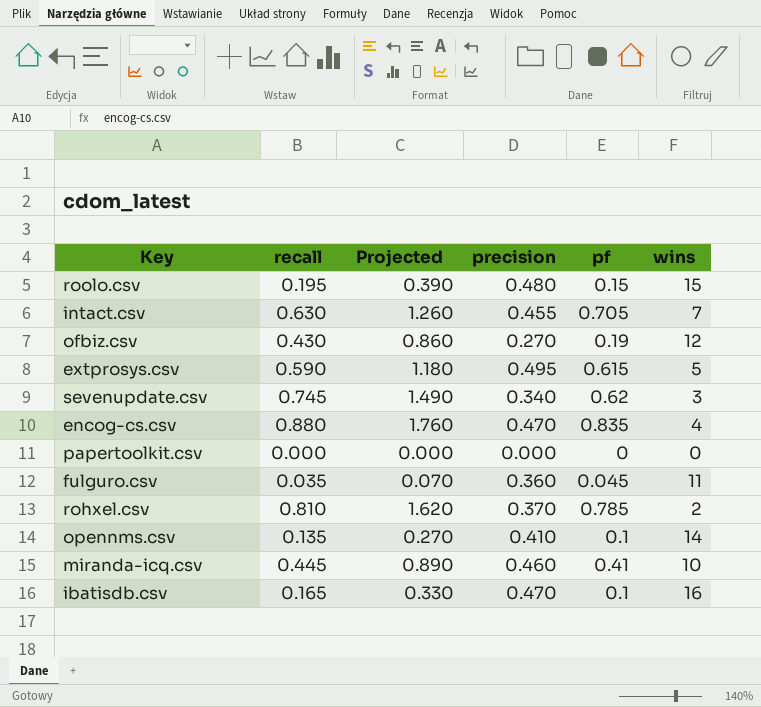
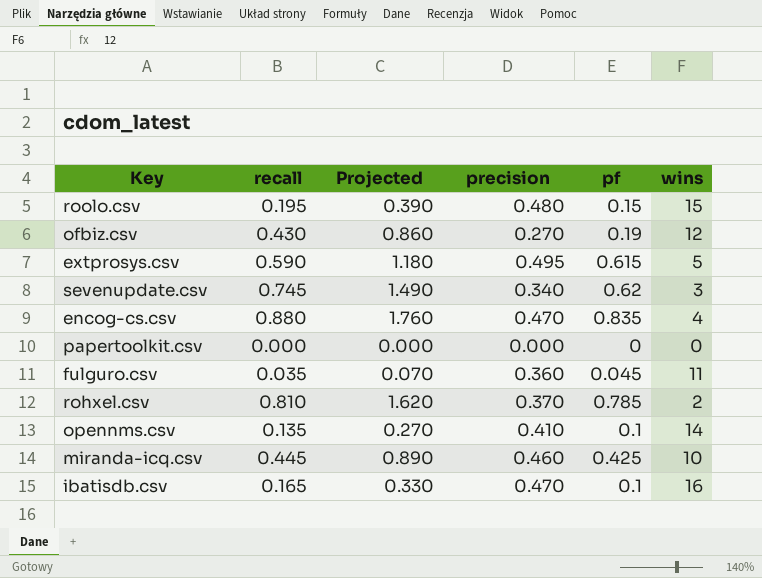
row intact.csv: 0.630 | 1.260 | 0.455 | 0.705 | 7 -> none
miranda-icq.csv | pf: 0.41 -> 0.425

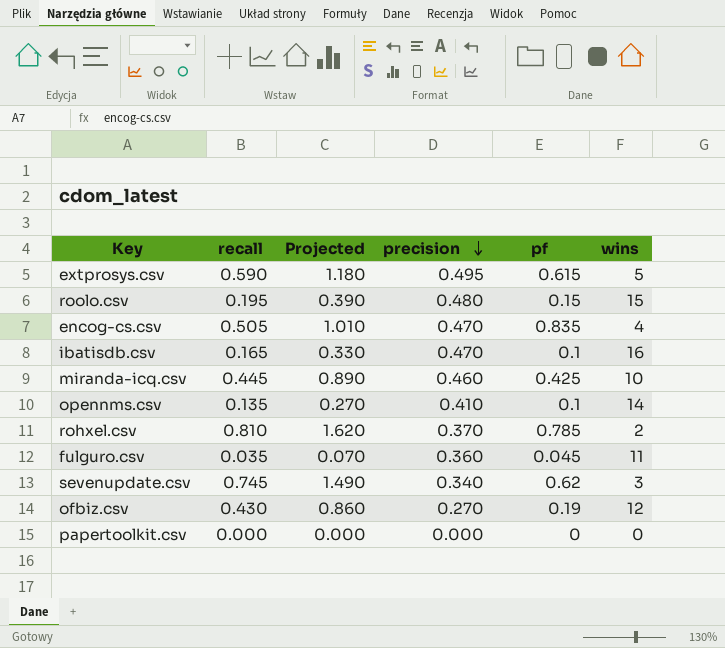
row order: none -> precision descending
encog-cs.csv | recall: 0.880 -> 0.505
encog-cs.csv | Projected: 1.760 -> 1.010

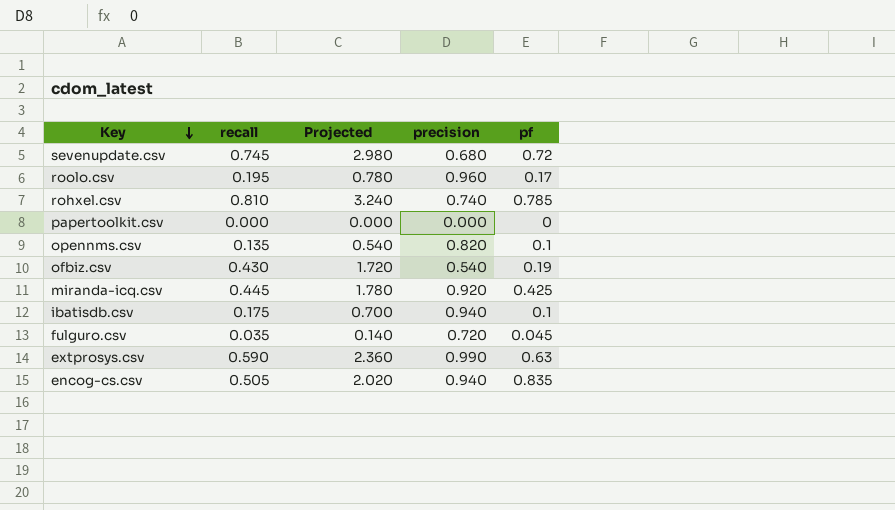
row order: precision descending -> Key descending
column wins | position: 6 -> none
column Projected | formula: [recall] * 2 -> [recall] * 4
sevenupdate.csv | precision: 0.340 -> 0.680
sevenupdate.csv | pf: 0.62 -> 0.72
roolo.csv | precision: 0.480 -> 0.960
roolo.csv | pf: 0.15 -> 0.17
rohxel.csv | precision: 0.370 -> 0.740
opennms.csv | precision: 0.410 -> 0.820
ofbiz.csv | precision: 0.270 -> 0.540
miranda-icq.csv | precision: 0.460 -> 0.920
ibatisdb.csv | recall: 0.165 -> 0.175
ibatisdb.csv | precision: 0.470 -> 0.940
fulguro.csv | precision: 0.360 -> 0.720
extprosys.csv | precision: 0.495 -> 0.990
extprosys.csv | pf: 0.615 -> 0.63
encog-cs.csv | precision: 0.470 -> 0.940

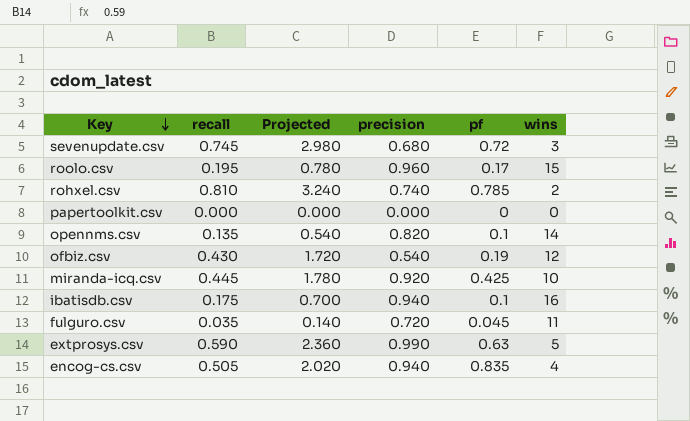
column wins | position: none -> 6

